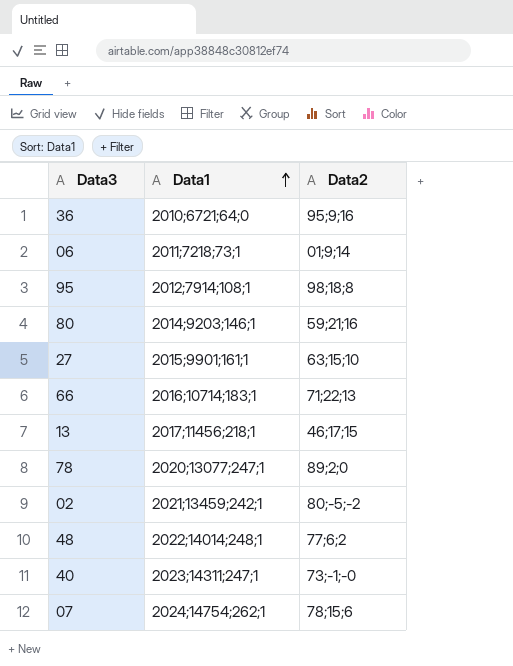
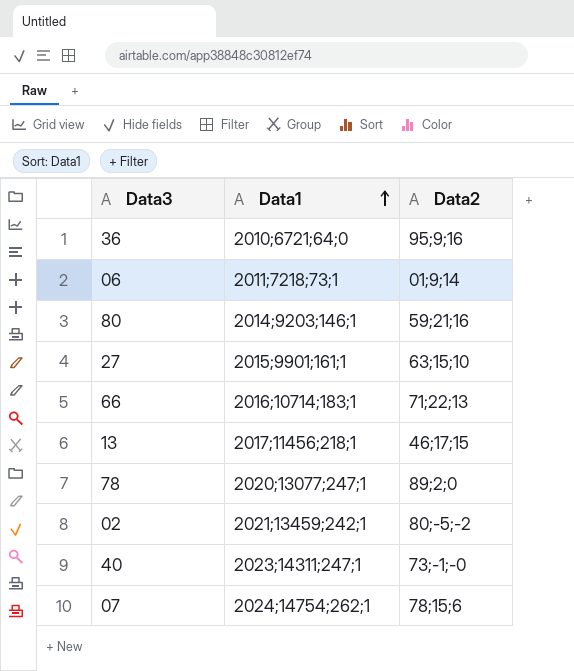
row 95: 2012;7914;108;1 | 98;18;8 -> none
row 48: 2022;14014;248;1 | 77;6;2 -> none

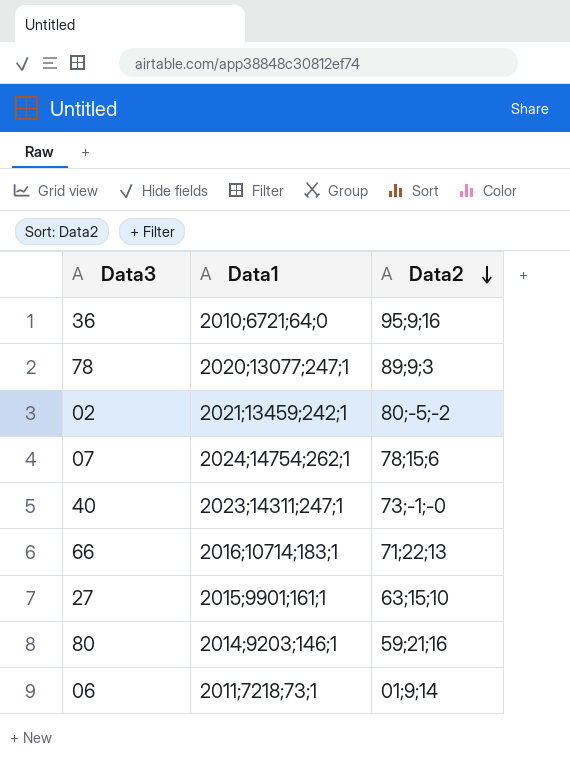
row order: Data1 ascending -> Data2 descending
row 13: 2017;11456;218;1 | 46;17;15 -> none
78 | Data2: 89;2;0 -> 89;9;3

